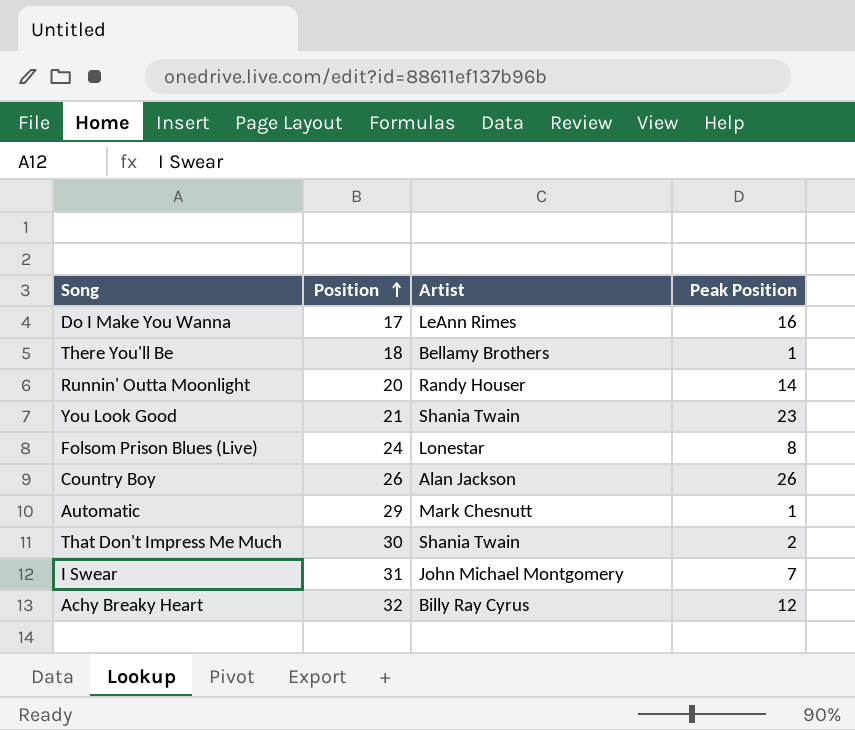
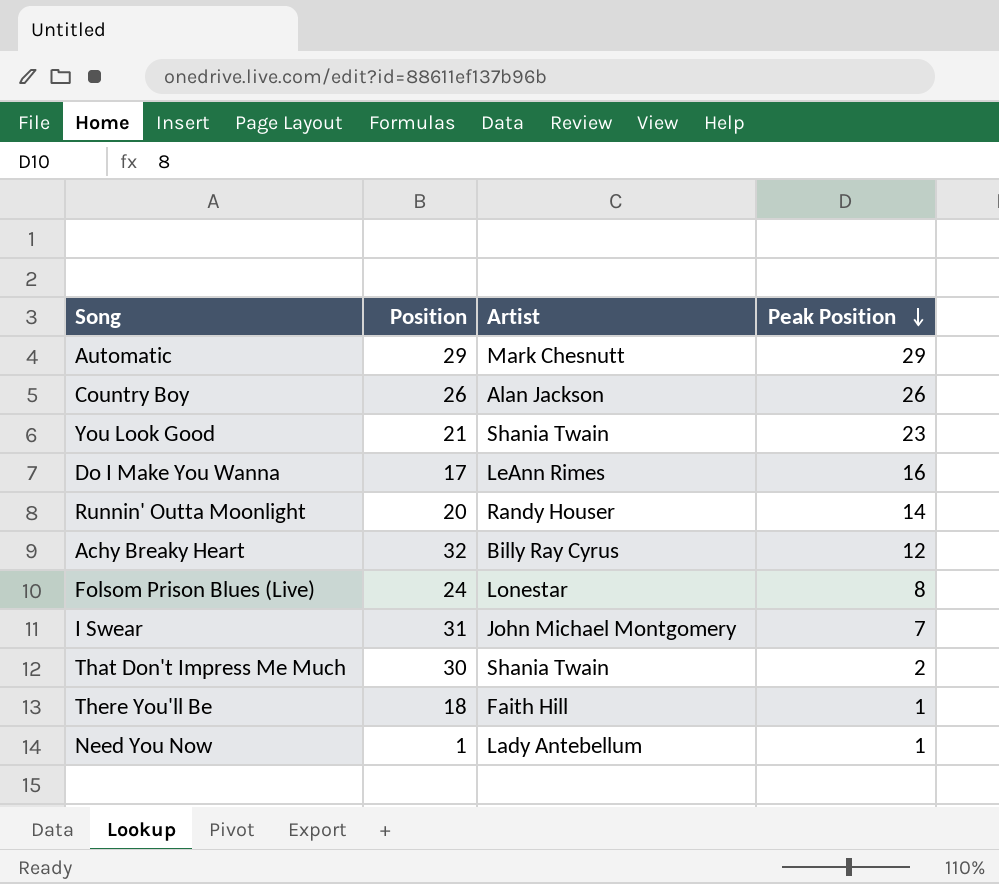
row order: Position ascending -> Peak Position descending
Automatic | Peak Position: 1 -> 29
There You'll Be | Artist: Bellamy Brothers -> Faith Hill
row Need You Now: none -> 1 | Lady Antebellum | 1

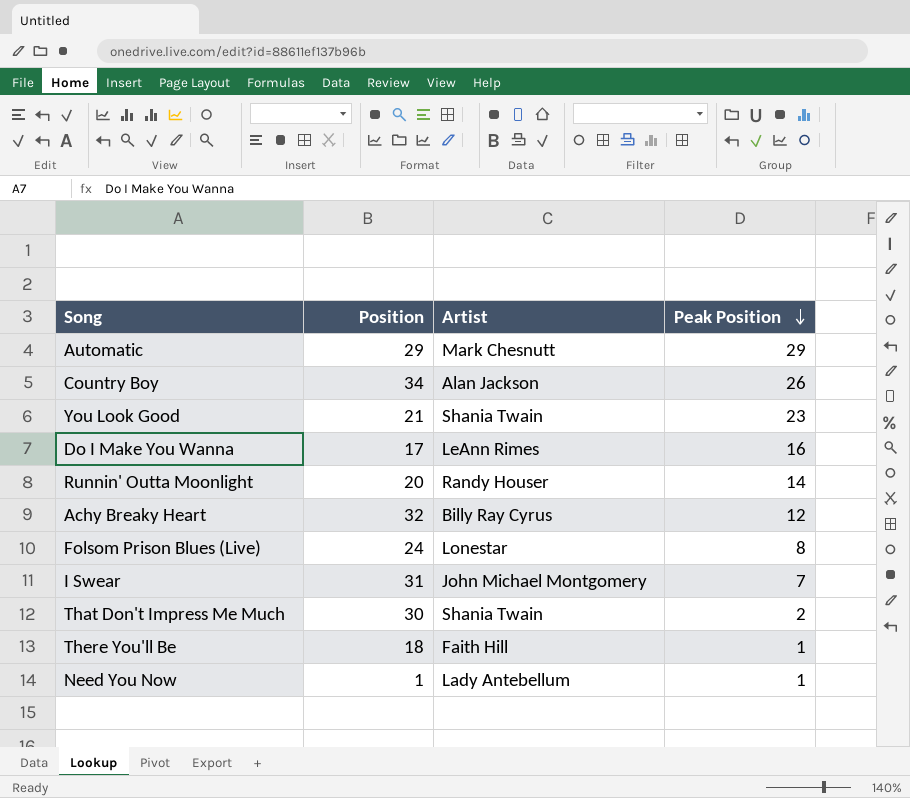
Country Boy | Position: 26 -> 34

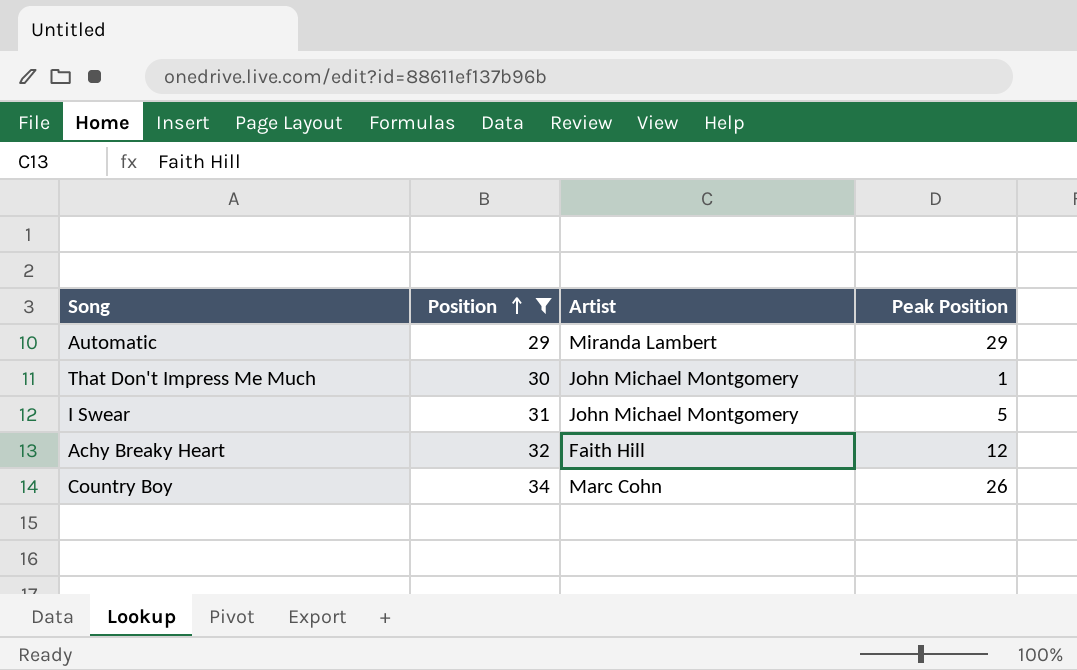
filter: none -> Position >= 29
row order: Peak Position descending -> Position ascending
Automatic | Artist: Mark Chesnutt -> Miranda Lambert
That Don't Impress Me Much | Artist: Shania Twain -> John Michael Montgomery
That Don't Impress Me Much | Peak Position: 2 -> 1
I Swear | Peak Position: 7 -> 5
Achy Breaky Heart | Artist: Billy Ray Cyrus -> Faith Hill
Country Boy | Artist: Alan Jackson -> Marc Cohn

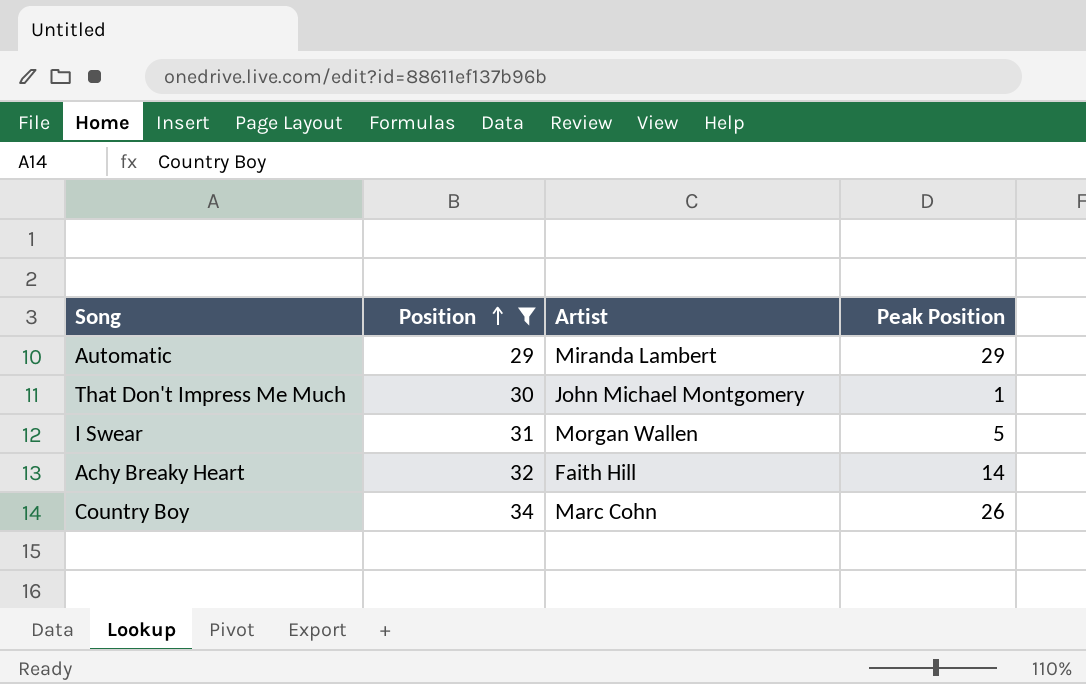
I Swear | Artist: John Michael Montgomery -> Morgan Wallen
Achy Breaky Heart | Peak Position: 12 -> 14

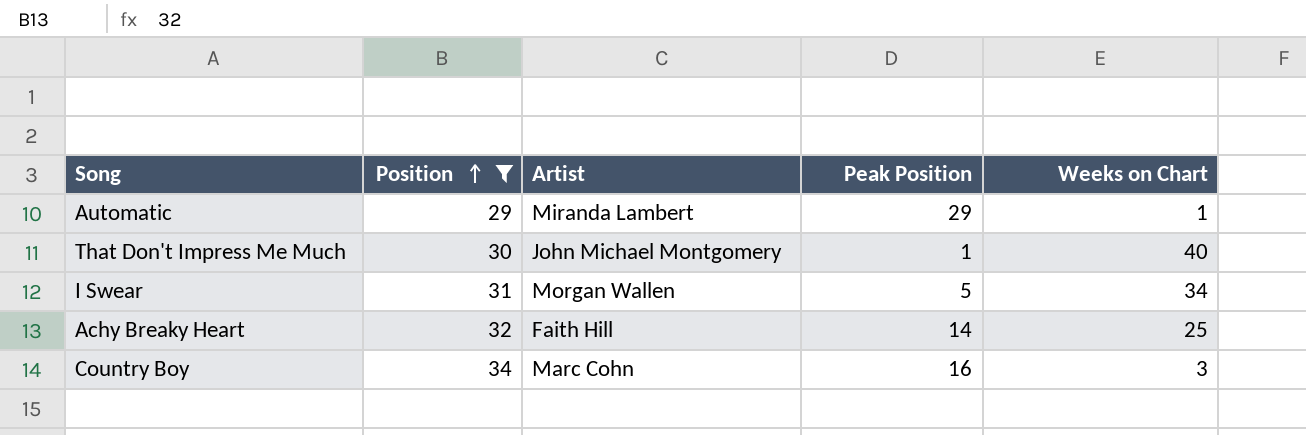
column Weeks on Chart | position: none -> 5
Country Boy | Peak Position: 26 -> 16

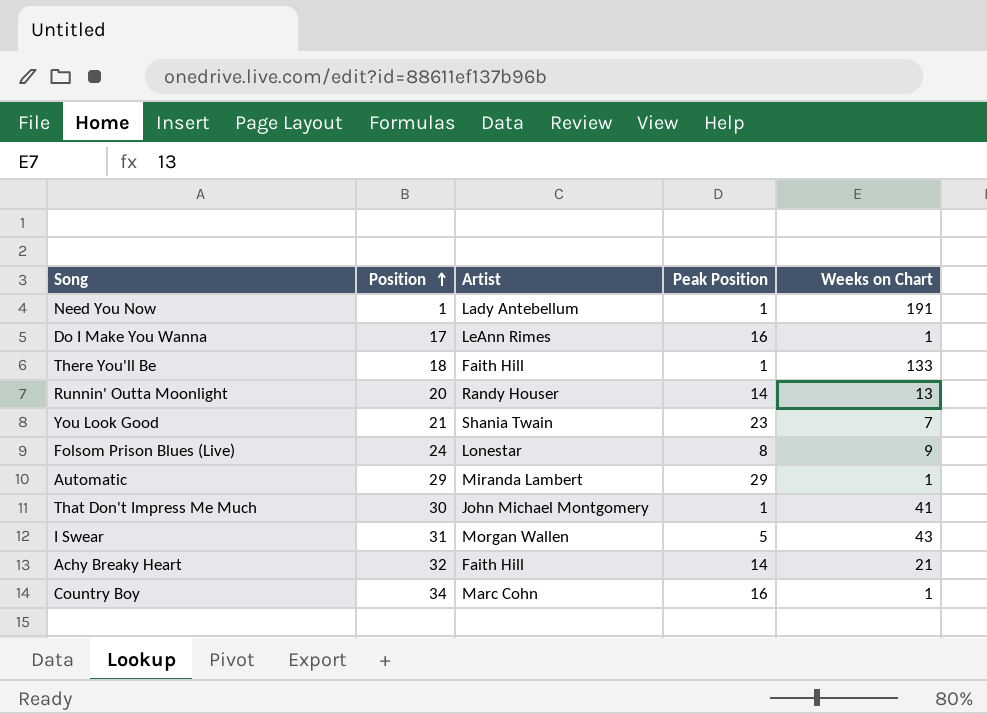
filter: Position >= 29 -> none
That Don't Impress Me Much | Weeks on Chart: 40 -> 41
I Swear | Weeks on Chart: 34 -> 43
Achy Breaky Heart | Weeks on Chart: 25 -> 21
Country Boy | Weeks on Chart: 3 -> 1

